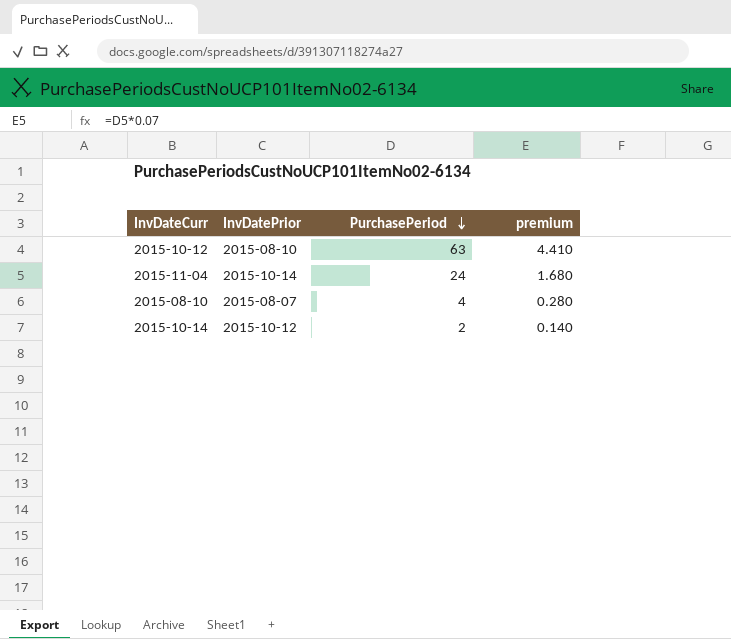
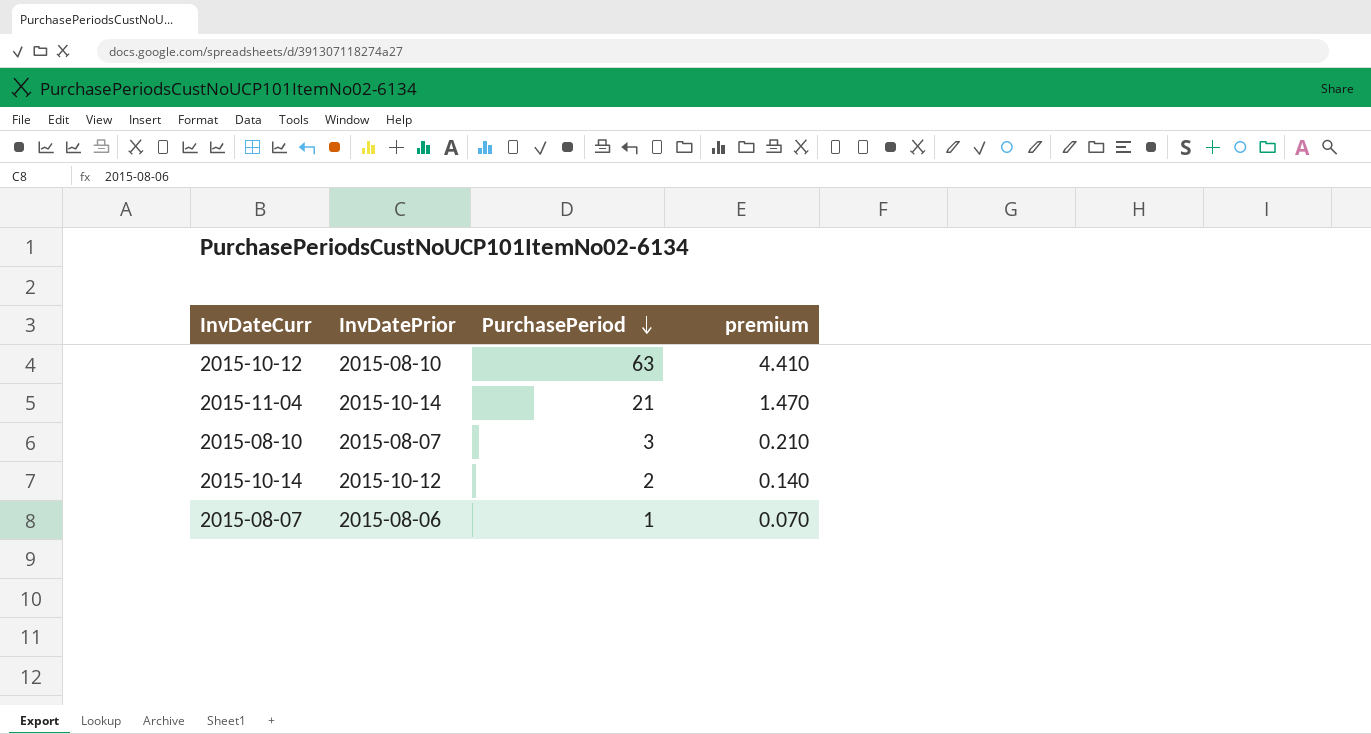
2015-11-04 | PurchasePeriod: 24 -> 21
2015-11-04 | premium: 1.680 -> 1.470
2015-08-10 | PurchasePeriod: 4 -> 3
2015-08-10 | premium: 0.280 -> 0.210
row 2015-08-07: none -> 2015-08-06 | 1 | 0.070

